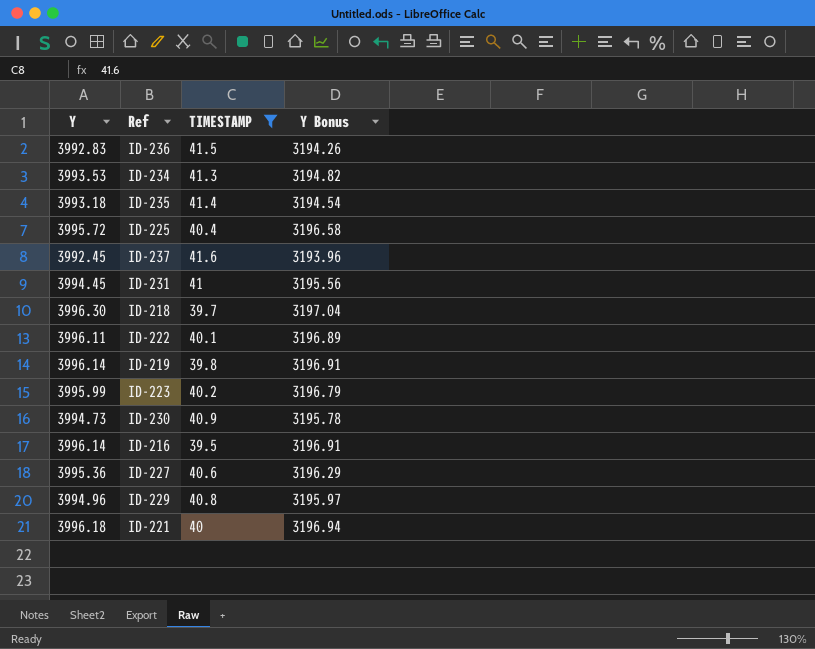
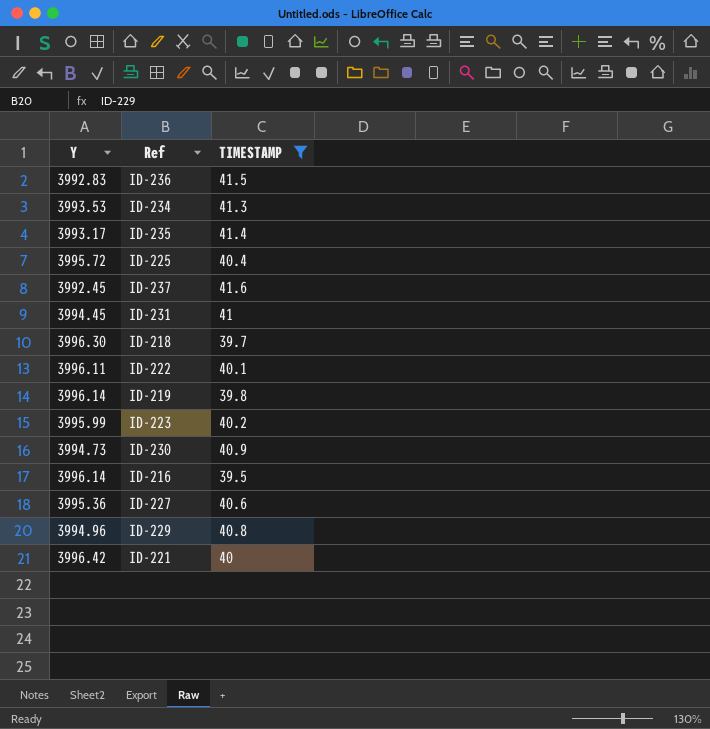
column Y Bonus | formula: [Y] * 0.8 -> none
ID-235 | Y: 3993.18 -> 3993.17
ID-221 | Y: 3996.18 -> 3996.42

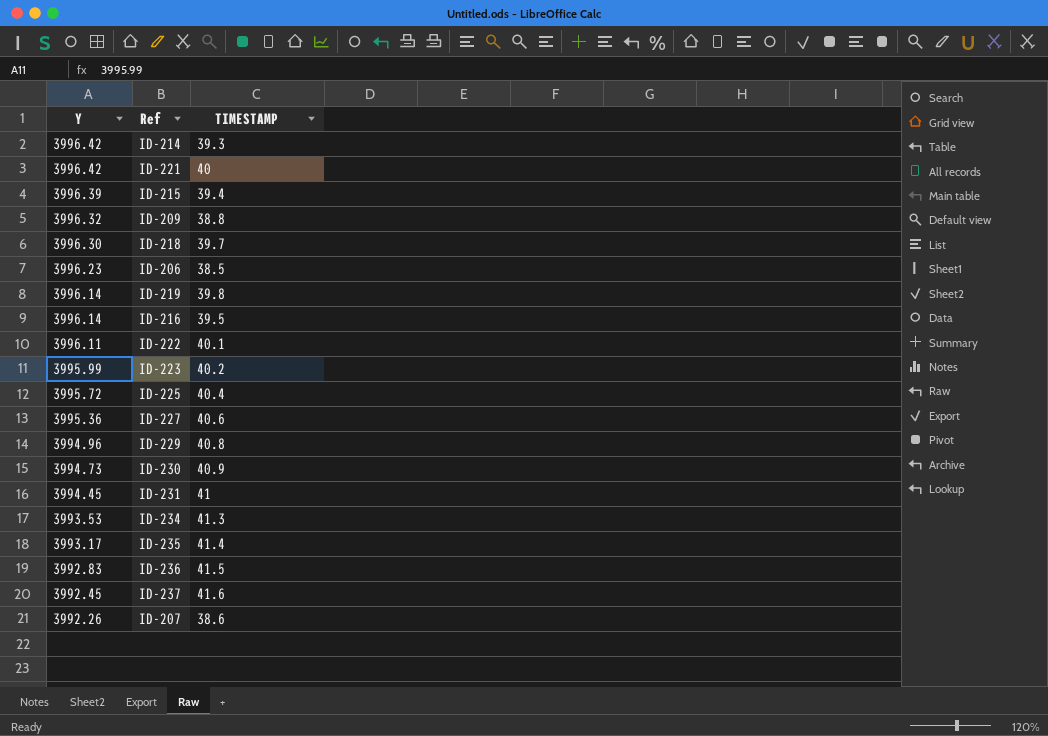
filter: TIMESTAMP >= 39.5 -> none
row order: none -> Y descending

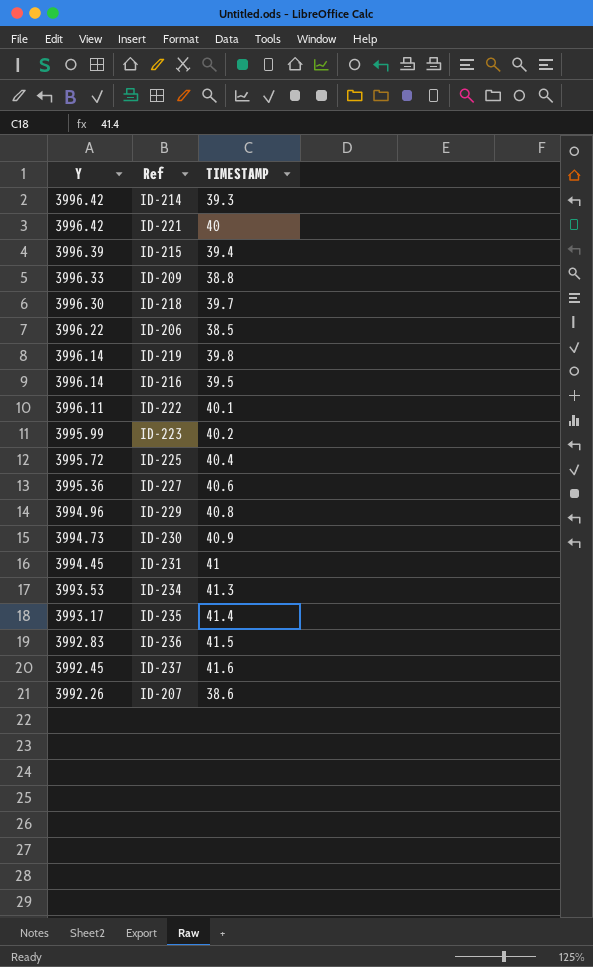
ID-209 | Y: 3996.32 -> 3996.33
ID-206 | Y: 3996.23 -> 3996.22

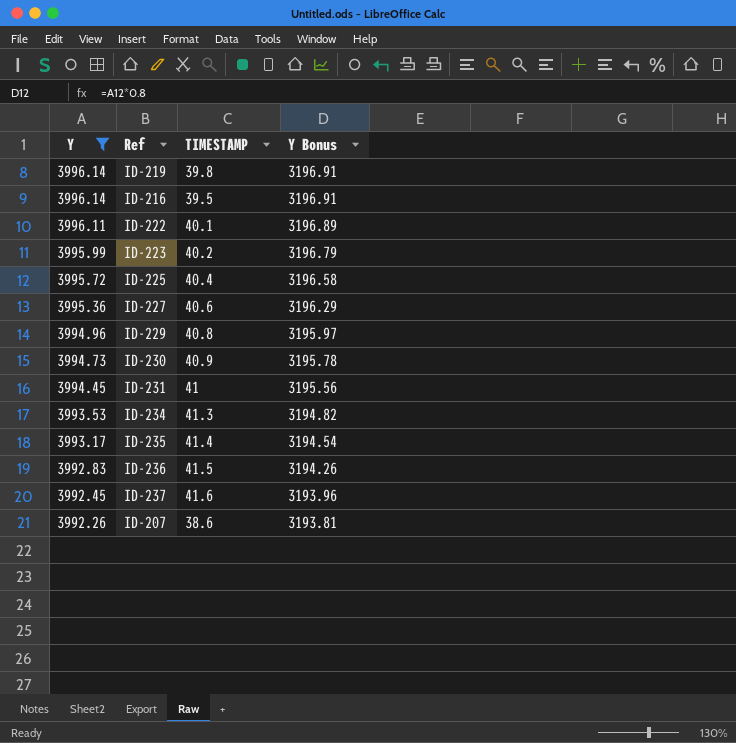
filter: none -> Y <= 3996.14
column Y Bonus | formula: none -> [Y] * 0.8

